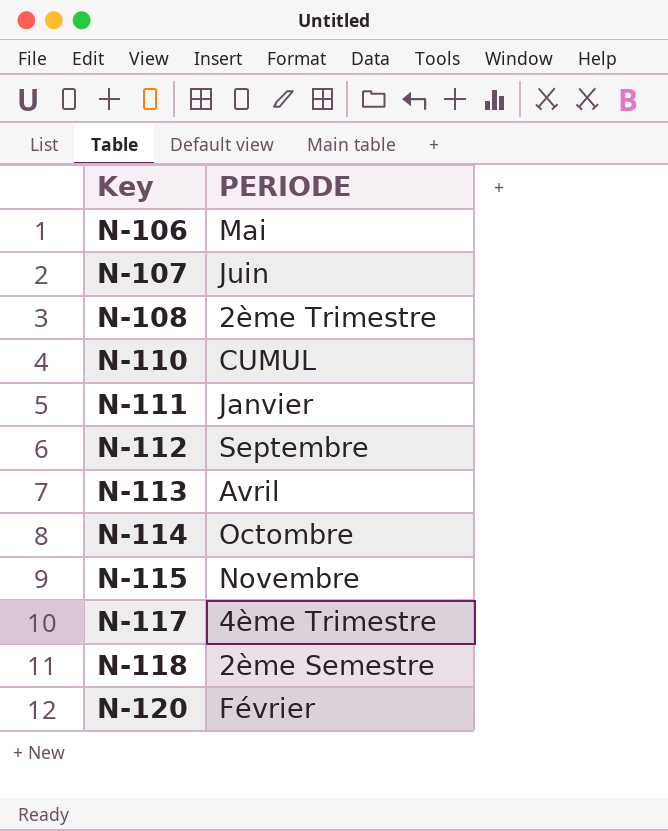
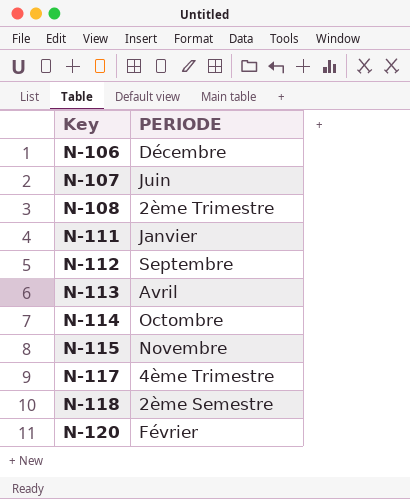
row N-110: CUMUL -> none
N-106 | PERIODE: Mai -> Décembre

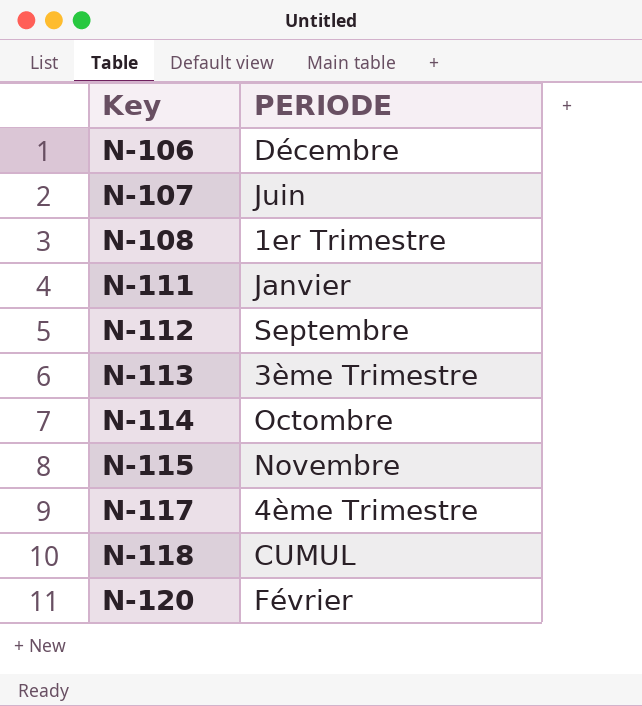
N-108 | PERIODE: 2ème Trimestre -> 1er Trimestre
N-113 | PERIODE: Avril -> 3ème Trimestre
N-118 | PERIODE: 2ème Semestre -> CUMUL

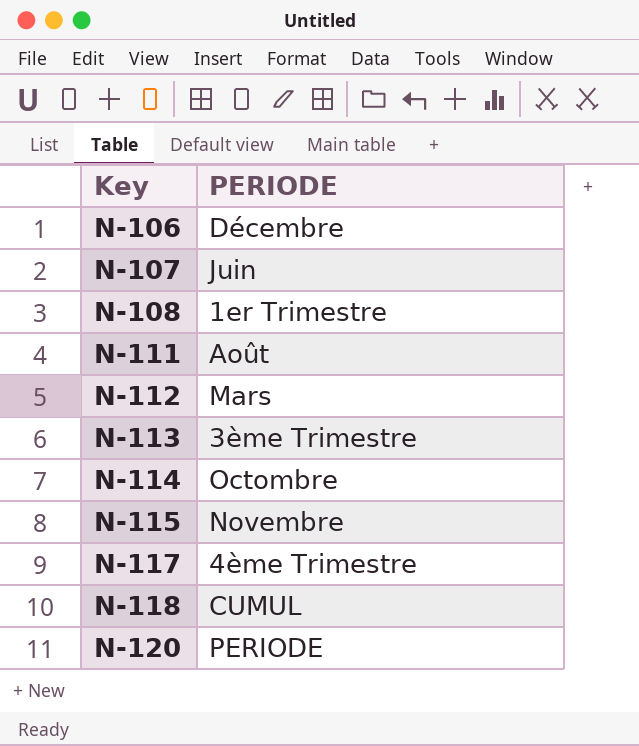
N-111 | PERIODE: Janvier -> Août
N-112 | PERIODE: Septembre -> Mars
N-120 | PERIODE: Février -> PERIODE

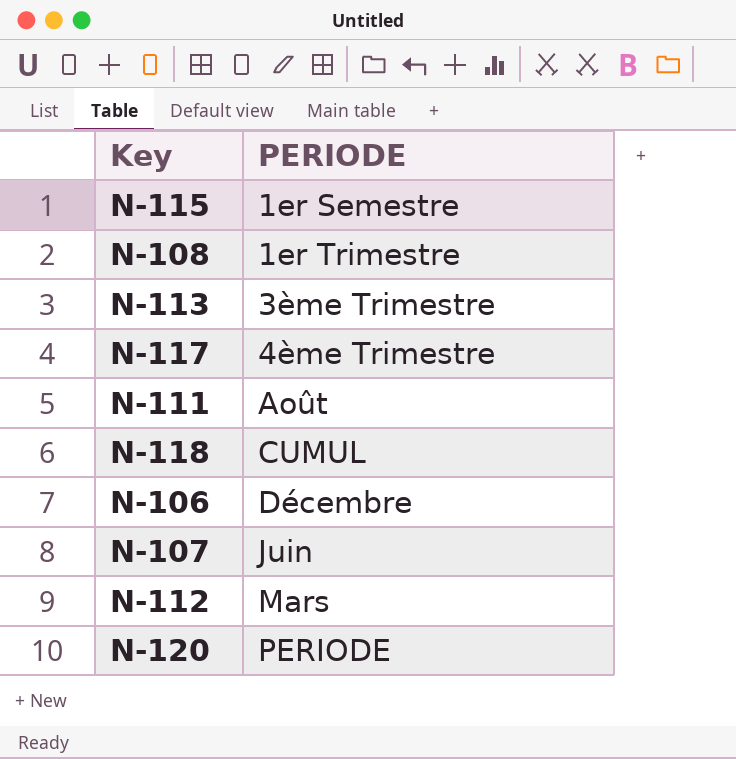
row order: Key ascending -> PERIODE ascending
row N-114: Octombre -> none
N-115 | PERIODE: Novembre -> 1er Semestre

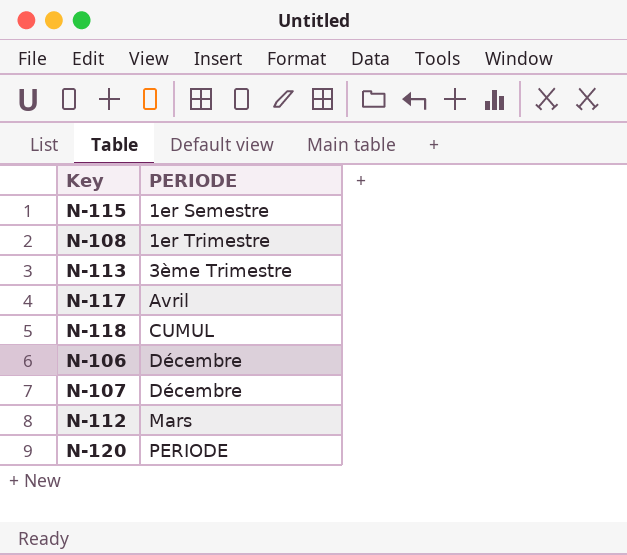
row N-111: Août -> none
N-117 | PERIODE: 4ème Trimestre -> Avril
N-107 | PERIODE: Juin -> Décembre

